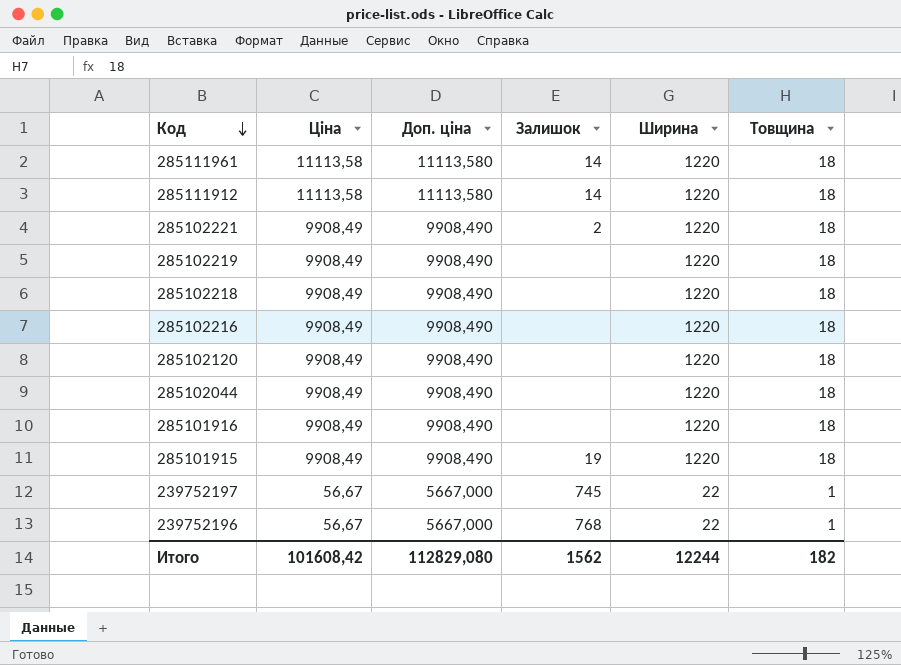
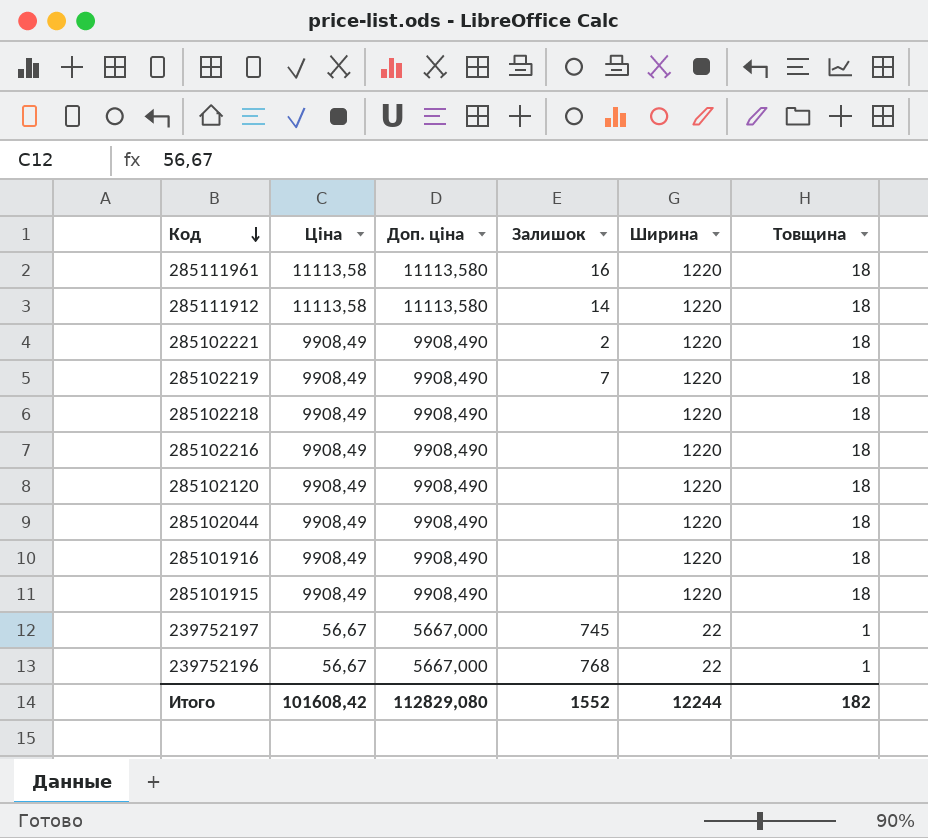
285111961 | Залишок: 14 -> 16
285102219 | Залишок: none -> 7
285101915 | Залишок: 19 -> none
Итого | Залишок: 1562 -> 1552

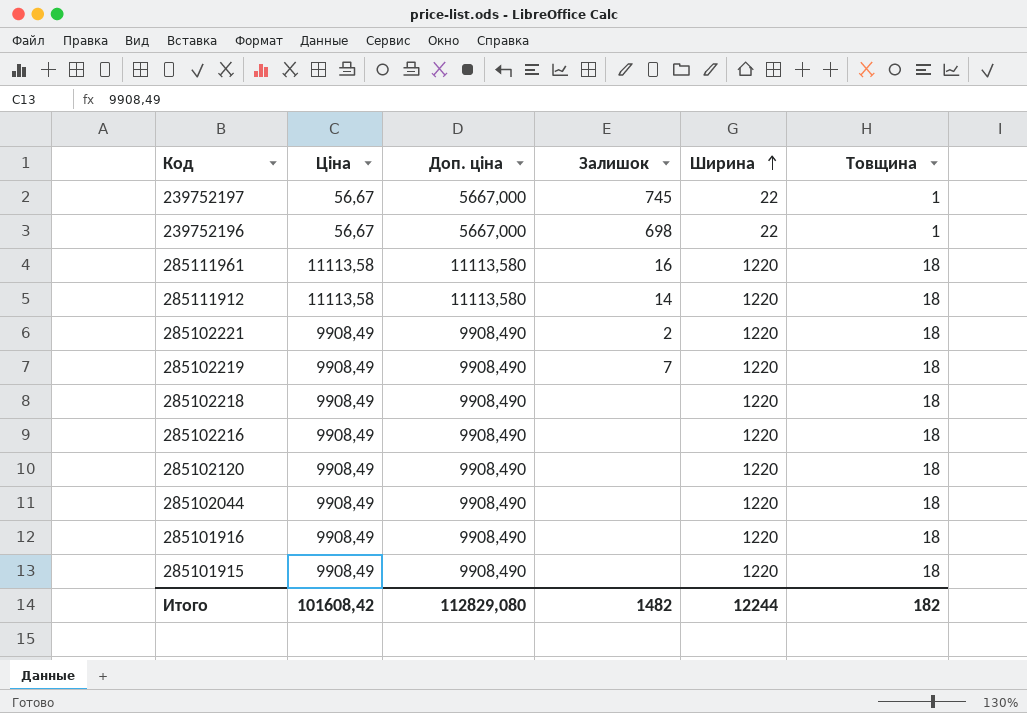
row order: Код descending -> Ширина ascending
239752196 | Залишок: 768 -> 698
Итого | Залишок: 1552 -> 1482

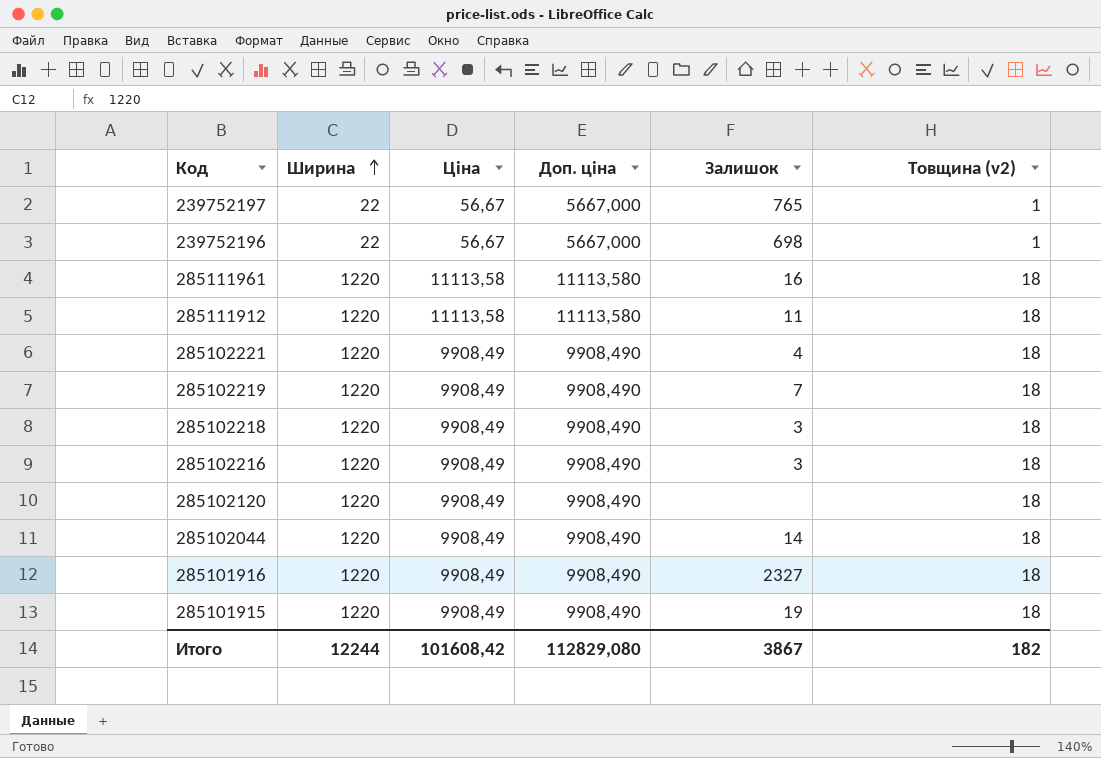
column Ширина | position: 5 -> 2
column name: Товщина -> Товщина (v2)
239752197 | Залишок: 745 -> 765
285111912 | Залишок: 14 -> 11
285102221 | Залишок: 2 -> 4
285102218 | Залишок: none -> 3
285102216 | Залишок: none -> 3
285102044 | Залишок: none -> 14
285101916 | Залишок: none -> 2327
285101915 | Залишок: none -> 19
Итого | Залишок: 1482 -> 3867

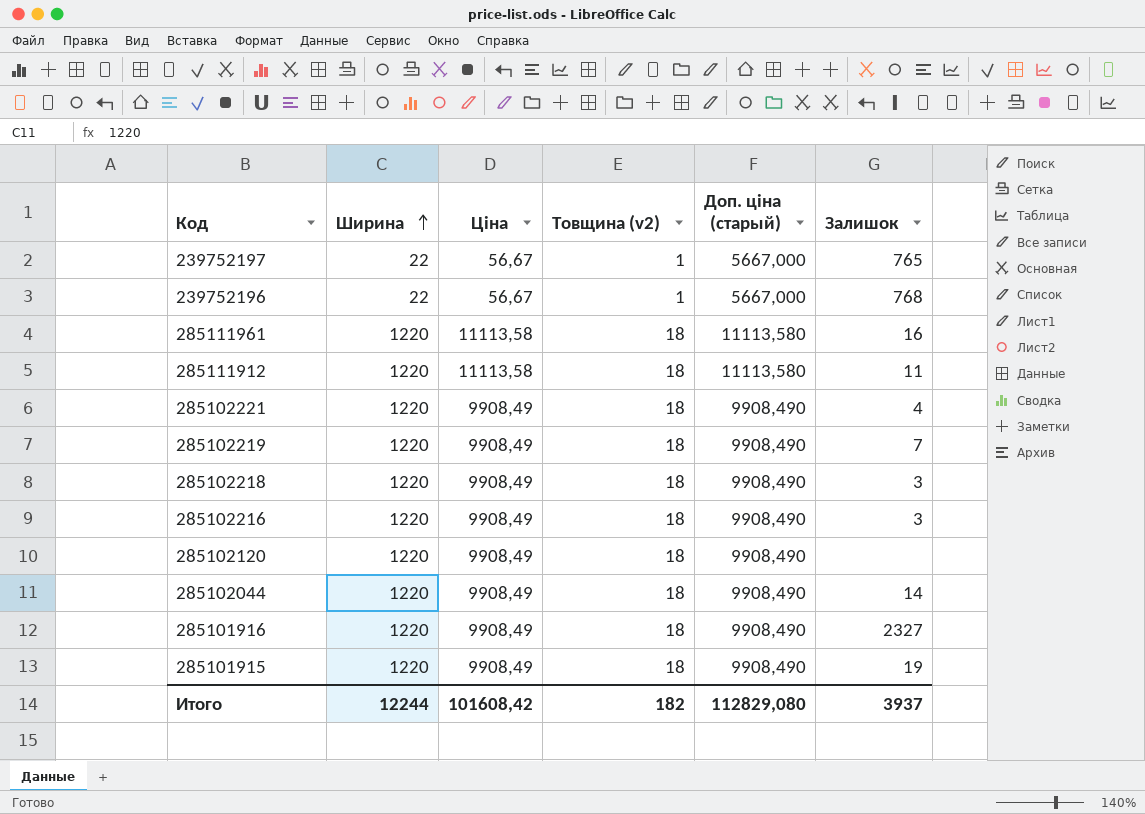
column Товщина (v2) | position: 6 -> 4
column name: Доп. ціна -> Доп. ціна (старый)
239752196 | Залишок: 698 -> 768
Итого | Залишок: 3867 -> 3937

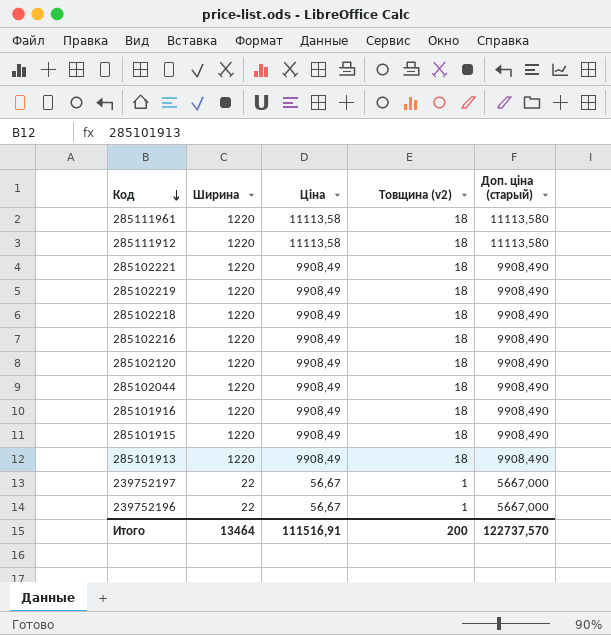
row order: Ширина ascending -> Код descending
column Залишок | position: 6 -> none
row 285101913: none -> 1220 | 9908,49 | 18 | 9908,490
Итого | Ширина: 12244 -> 13464
Итого | Ціна: 101608,42 -> 111516,91
Итого | Товщина (v2): 182 -> 200
Итого | Доп. ціна (старый): 112829,080 -> 122737,570

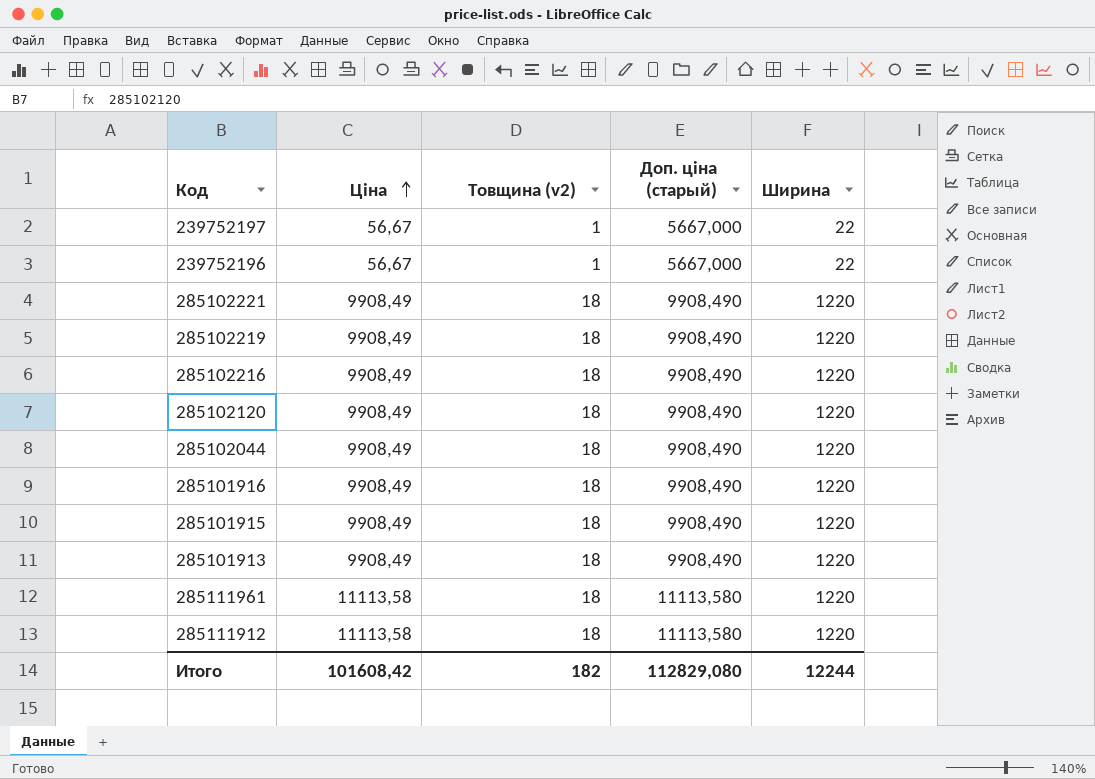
row order: Код descending -> Ціна ascending
column Ширина | position: 2 -> 5
row 285102218: 1220 | 9908,49 | 18 | 9908,490 -> none
Итого | Ціна: 111516,91 -> 101608,42
Итого | Товщина (v2): 200 -> 182
Итого | Доп. ціна (старый): 122737,570 -> 112829,080
Итого | Ширина: 13464 -> 12244

